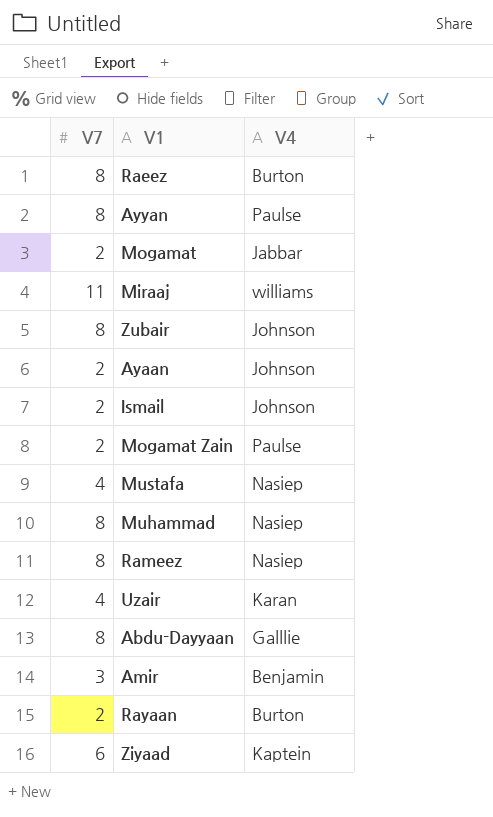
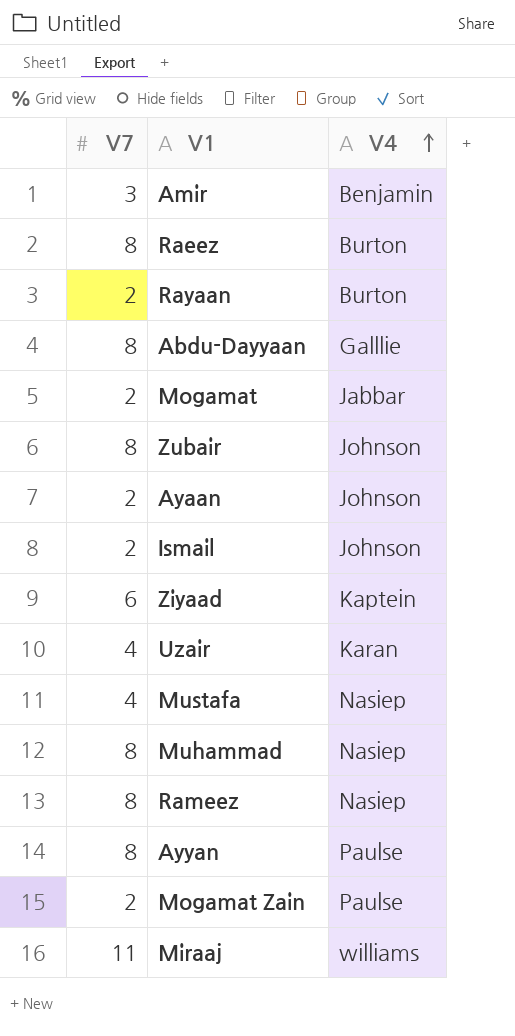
row order: none -> V4 ascending

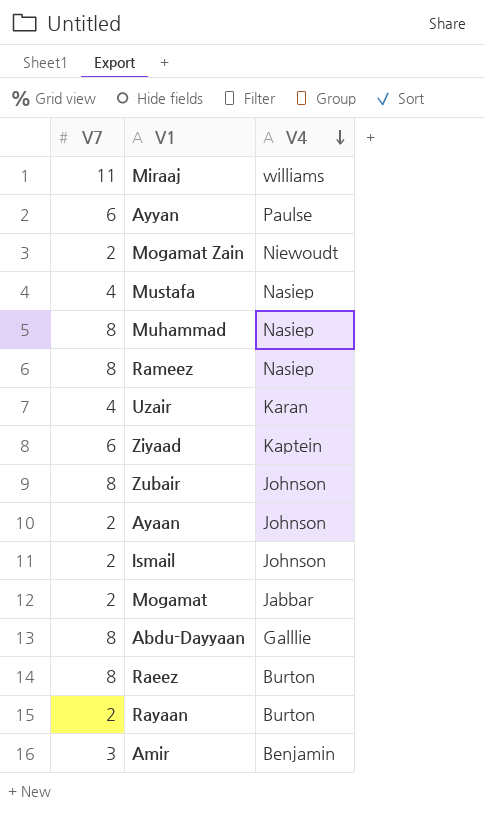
row order: V4 ascending -> V4 descending
Ayyan | V7: 8 -> 6
Mogamat Zain | V4: Paulse -> Niewoudt

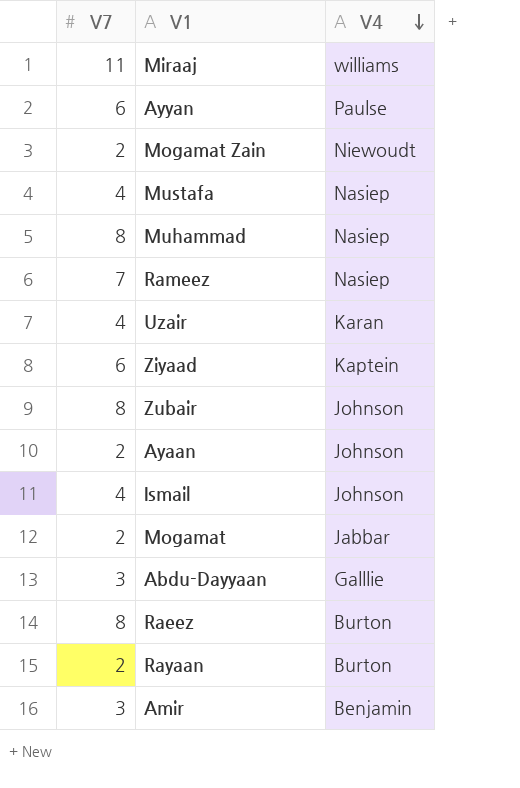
Rameez | V7: 8 -> 7
Ismail | V7: 2 -> 4
Abdu-Dayyaan | V7: 8 -> 3

